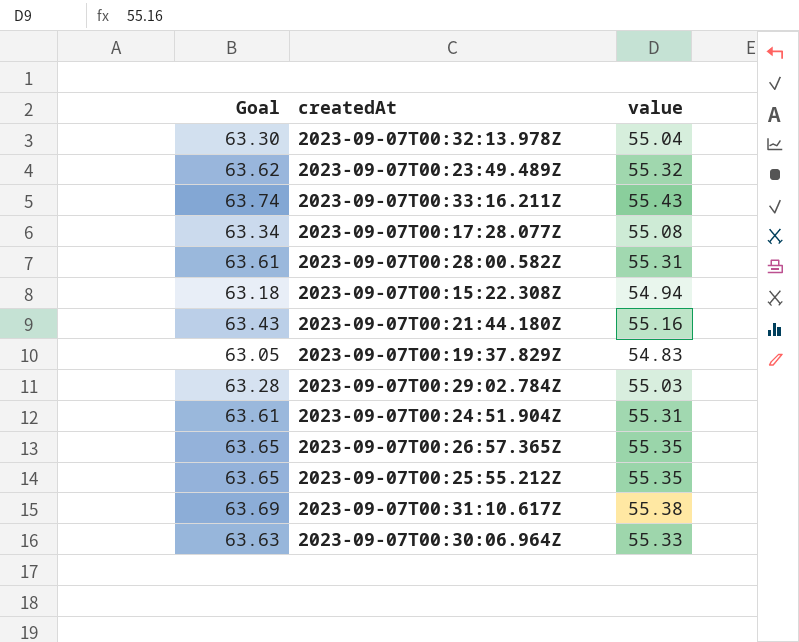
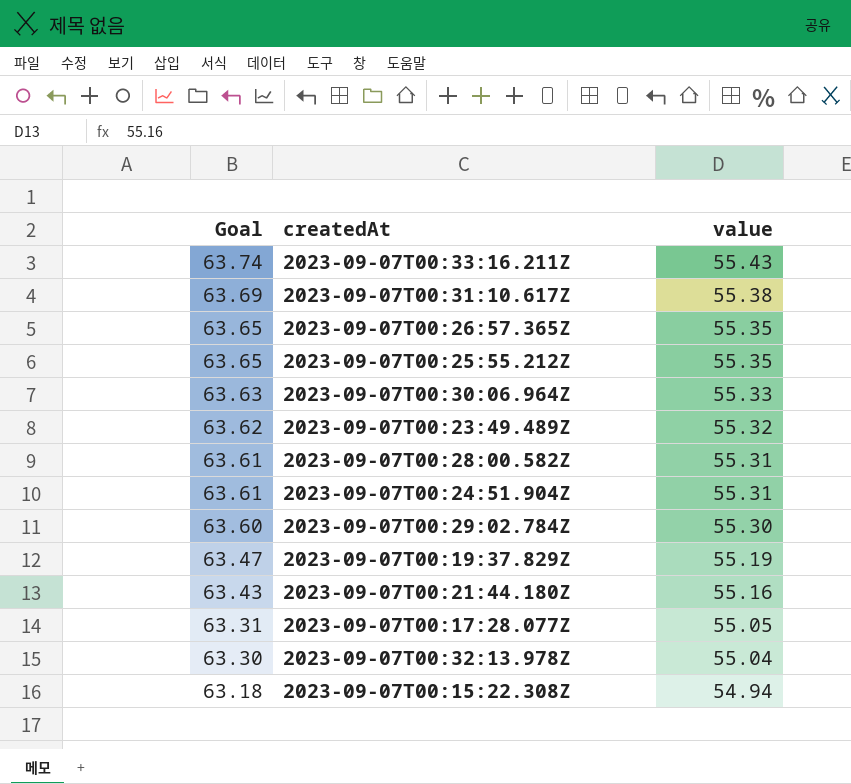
row order: none -> Goal descending
2023-09-07T00:29:02.784Z | Goal: 63.28 -> 63.60
2023-09-07T00:29:02.784Z | value: 55.03 -> 55.30
2023-09-07T00:19:37.829Z | Goal: 63.05 -> 63.47
2023-09-07T00:19:37.829Z | value: 54.83 -> 55.19
2023-09-07T00:17:28.077Z | Goal: 63.34 -> 63.31
2023-09-07T00:17:28.077Z | value: 55.08 -> 55.05

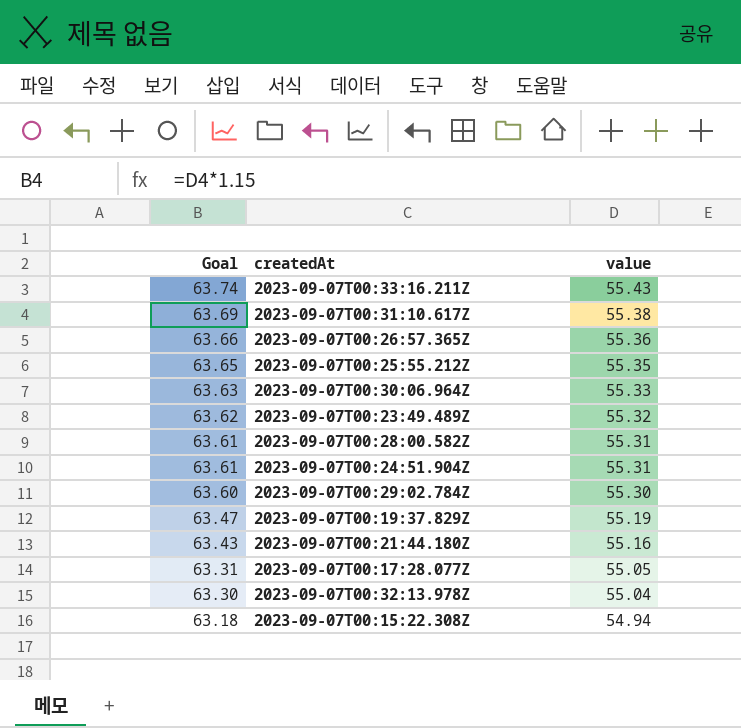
2023-09-07T00:26:57.365Z | Goal: 63.65 -> 63.66
2023-09-07T00:26:57.365Z | value: 55.35 -> 55.36

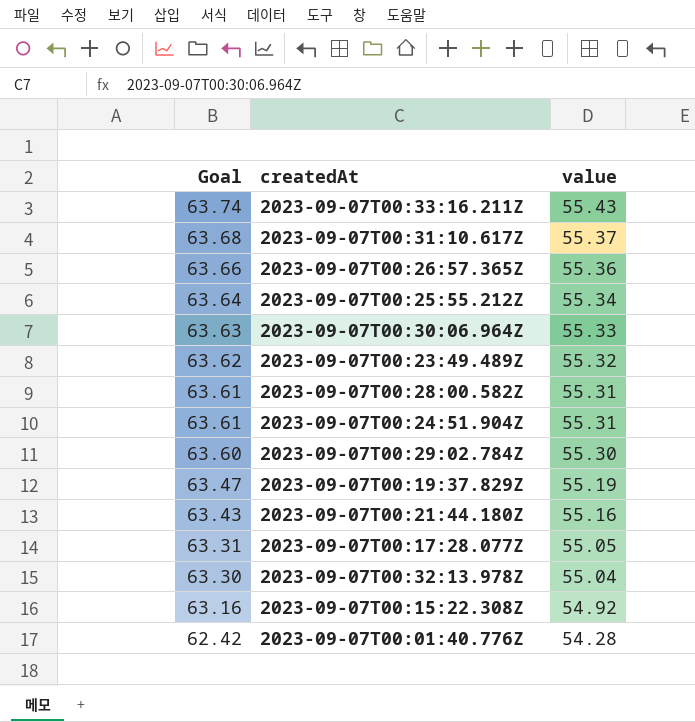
2023-09-07T00:31:10.617Z | Goal: 63.69 -> 63.68
2023-09-07T00:31:10.617Z | value: 55.38 -> 55.37
2023-09-07T00:25:55.212Z | Goal: 63.65 -> 63.64
2023-09-07T00:25:55.212Z | value: 55.35 -> 55.34
2023-09-07T00:15:22.308Z | Goal: 63.18 -> 63.16
2023-09-07T00:15:22.308Z | value: 54.94 -> 54.92
row 2023-09-07T00:01:40.776Z: none -> 62.42 | 54.28

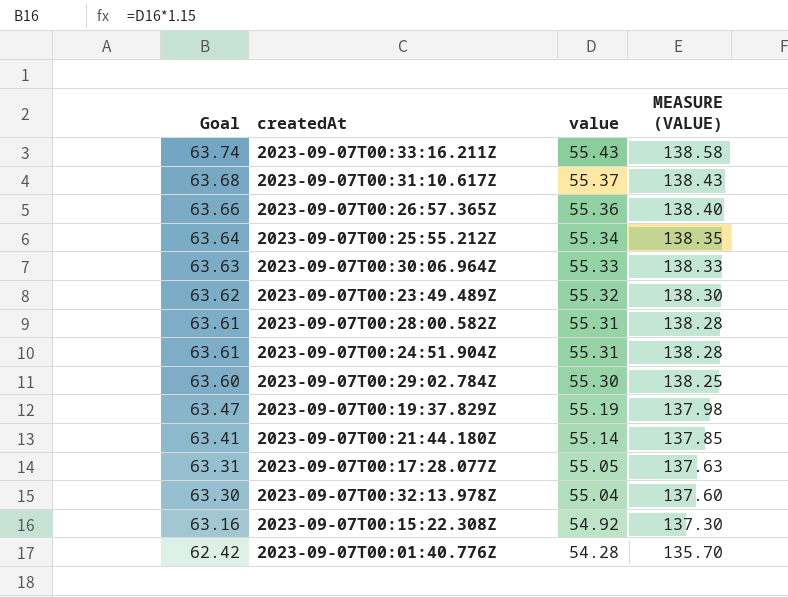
column MEASURE (VALUE) | formula: none -> [value] * 2.5
2023-09-07T00:21:44.180Z | Goal: 63.43 -> 63.41
2023-09-07T00:21:44.180Z | value: 55.16 -> 55.14

